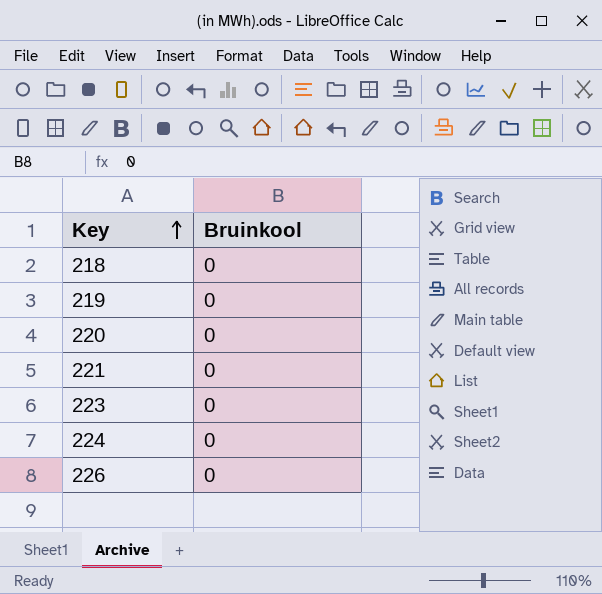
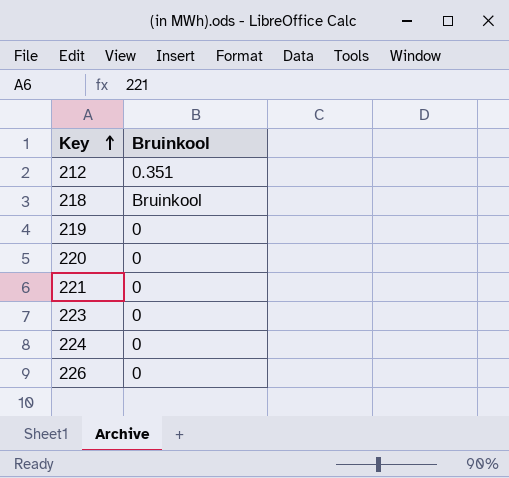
row 212: none -> 0.351
218 | Bruinkool: 0 -> Bruinkool

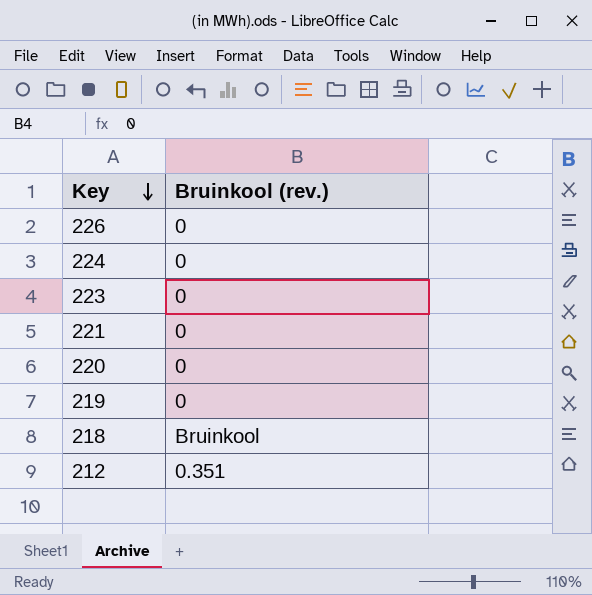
row order: Key ascending -> Key descending
column name: Bruinkool -> Bruinkool (rev.)

